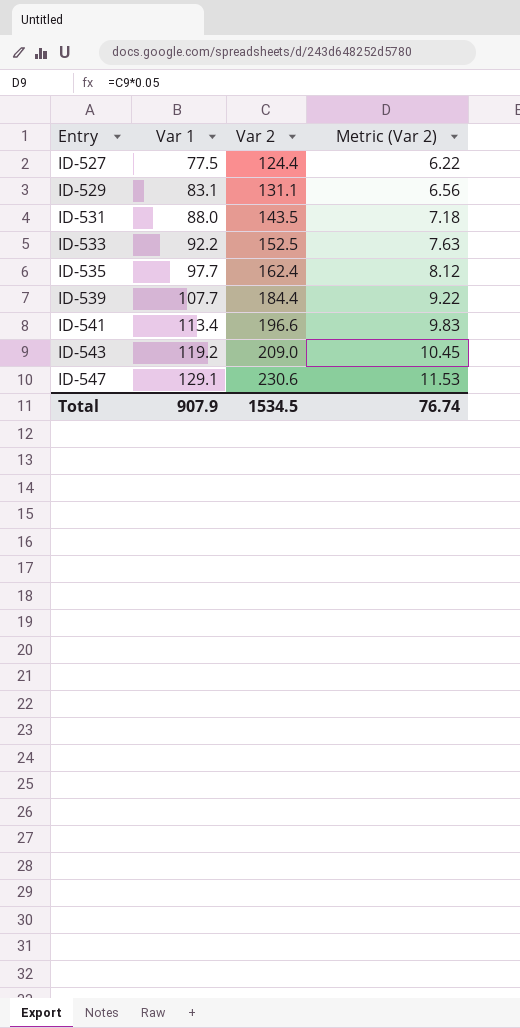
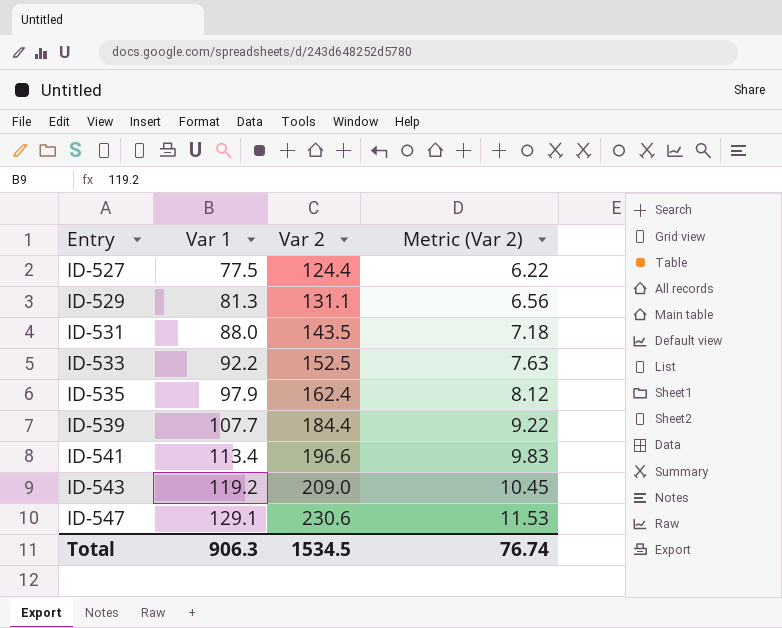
ID-529 | Var 1: 83.1 -> 81.3
ID-535 | Var 1: 97.7 -> 97.9
Total | Var 1: 907.9 -> 906.3

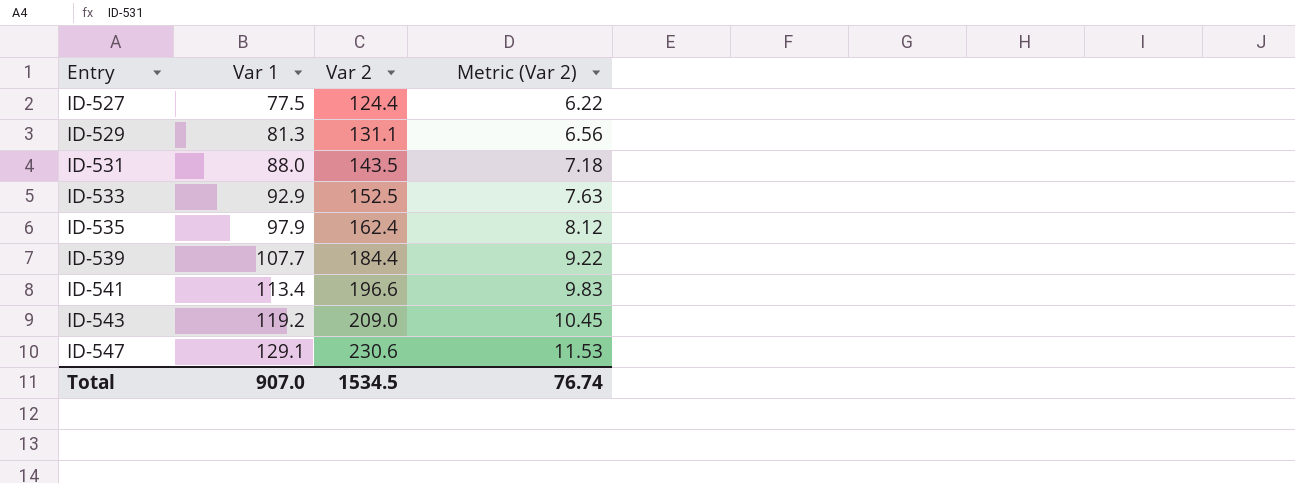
ID-533 | Var 1: 92.2 -> 92.9
Total | Var 1: 906.3 -> 907.0

